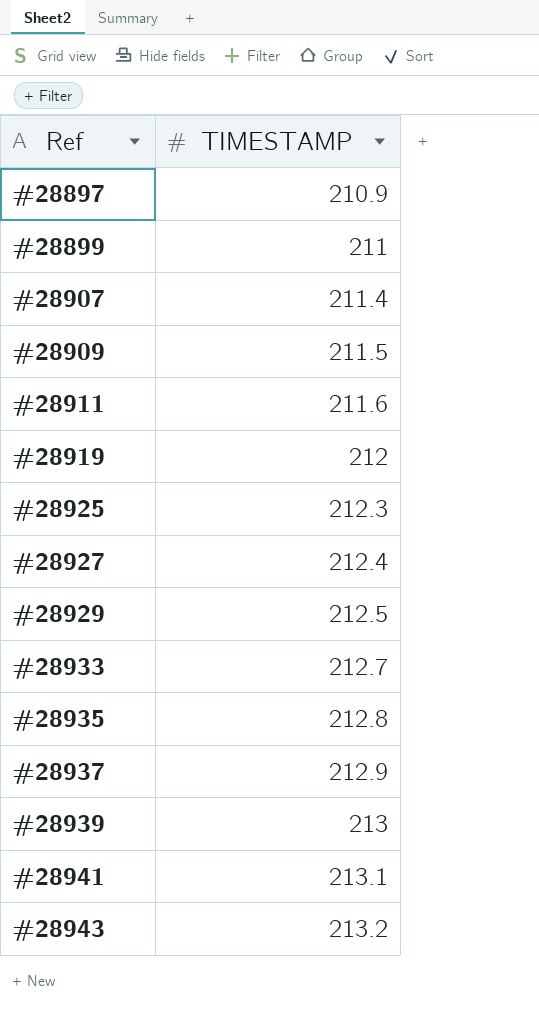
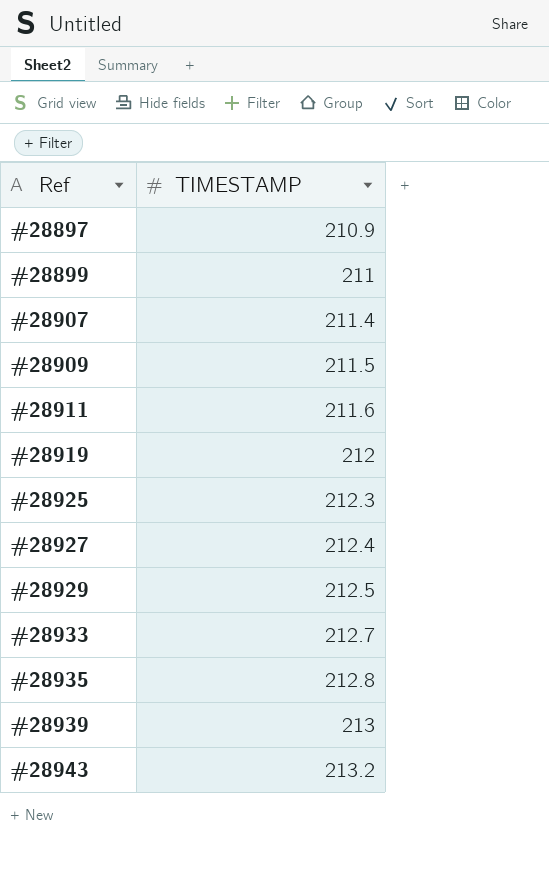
row #28937: 212.9 -> none
row #28941: 213.1 -> none

